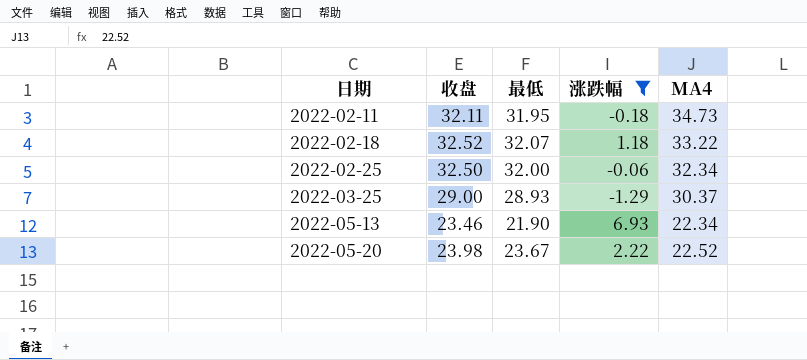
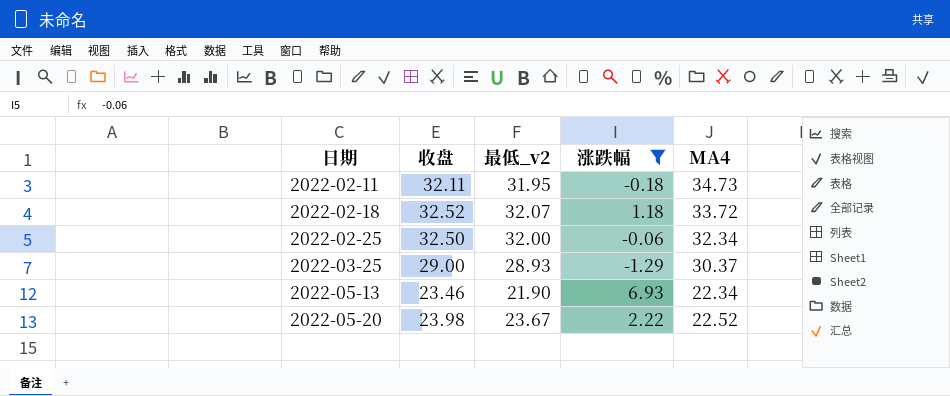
column name: 最低 -> 最低_v2
2022-02-18 | MA4: 33.22 -> 33.72

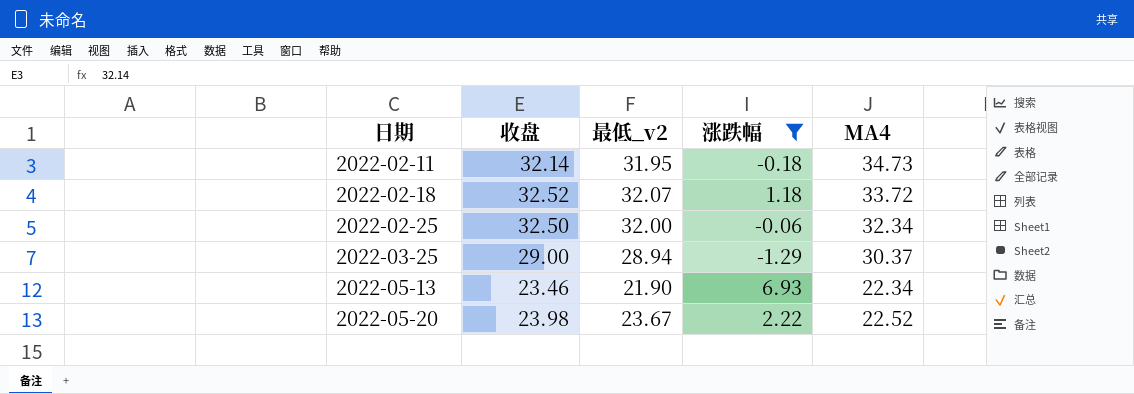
2022-02-11 | 收盘: 32.11 -> 32.14
2022-03-25 | 最低_v2: 28.93 -> 28.94

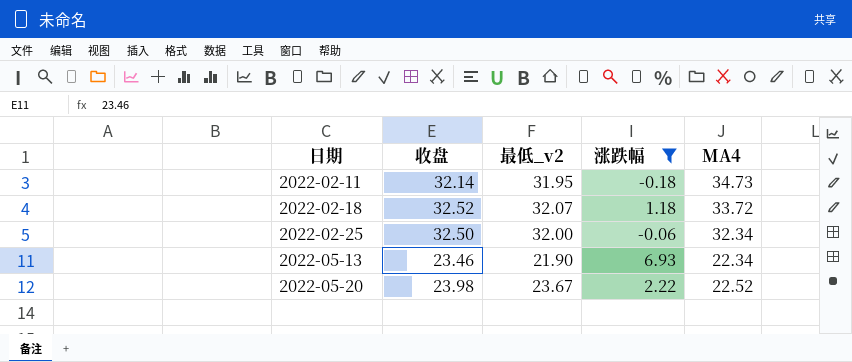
row 2022-03-25: 29.00 | 28.94 | -1.29 | 30.37 -> none

